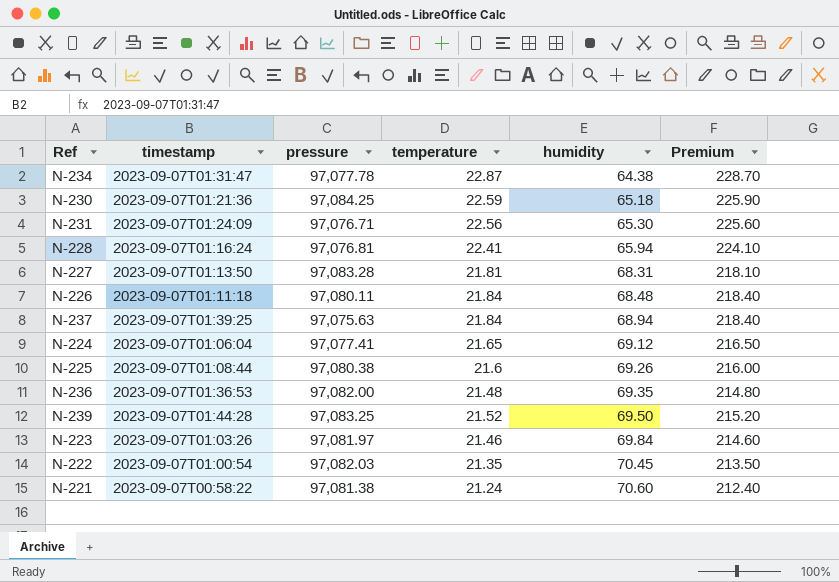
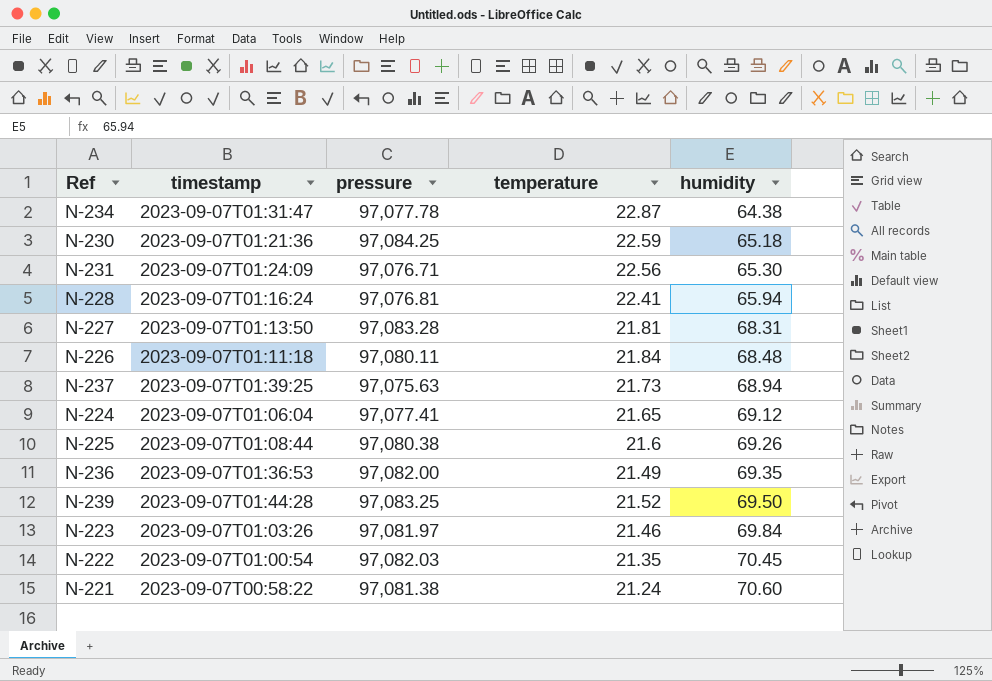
column Premium | formula: [temperature] * 10 -> none
N-237 | temperature: 21.84 -> 21.73
N-236 | temperature: 21.48 -> 21.49

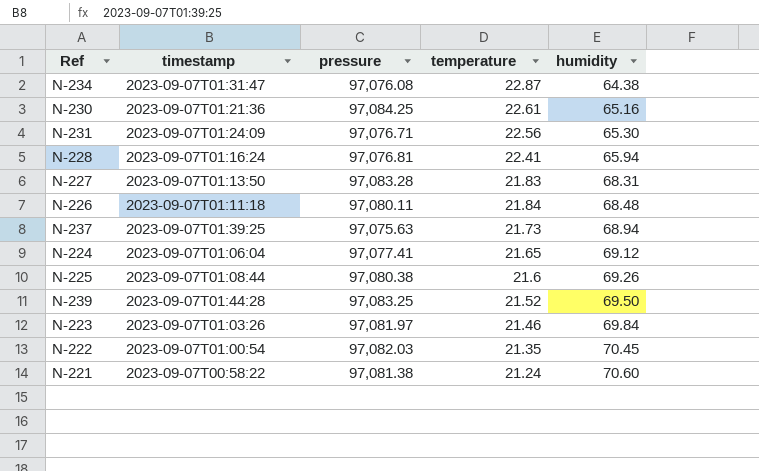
row N-236: 2023-09-07T01:36:53 | 97,082.00 | 21.49 | 69.35 -> none
N-234 | pressure: 97,077.78 -> 97,076.08
N-230 | temperature: 22.59 -> 22.61
N-230 | humidity: 65.18 -> 65.16
N-227 | temperature: 21.81 -> 21.83

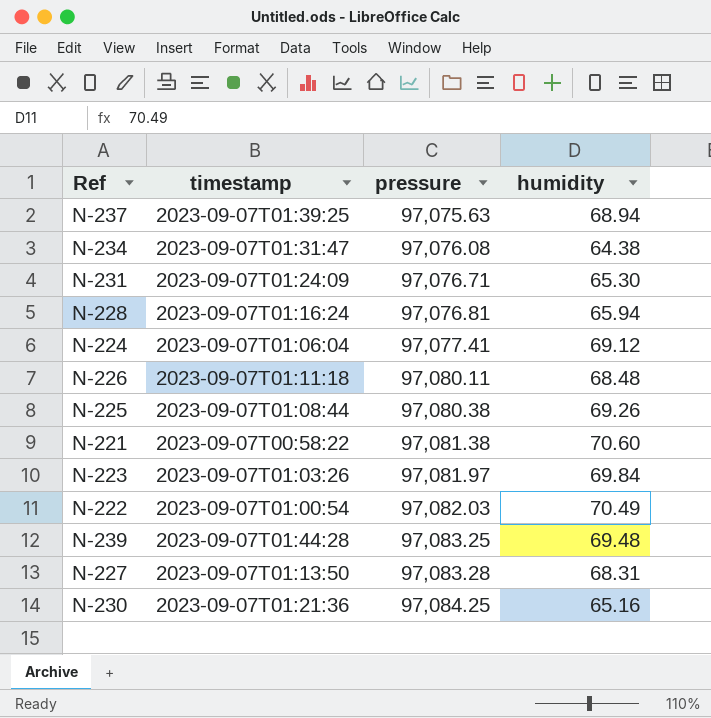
row order: humidity ascending -> pressure ascending
column temperature | position: 4 -> none
N-222 | humidity: 70.45 -> 70.49
N-239 | humidity: 69.50 -> 69.48

